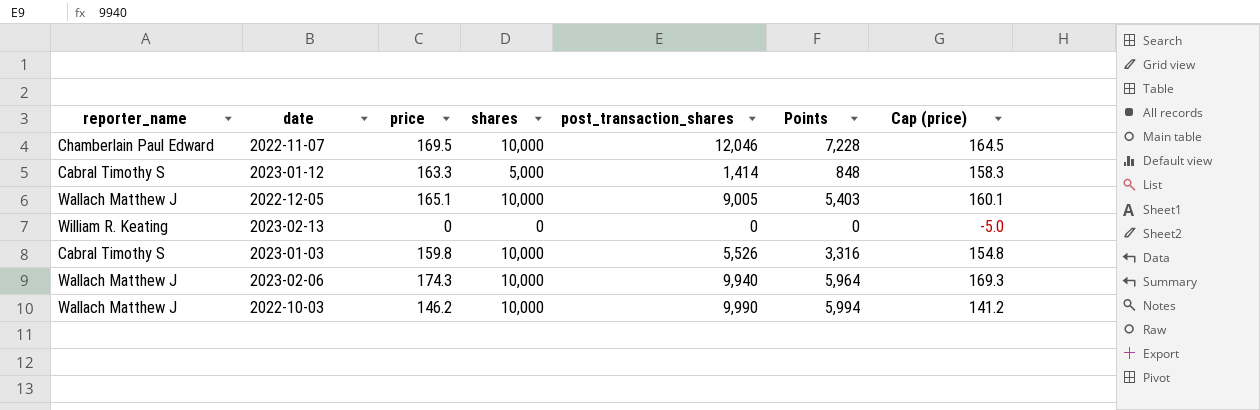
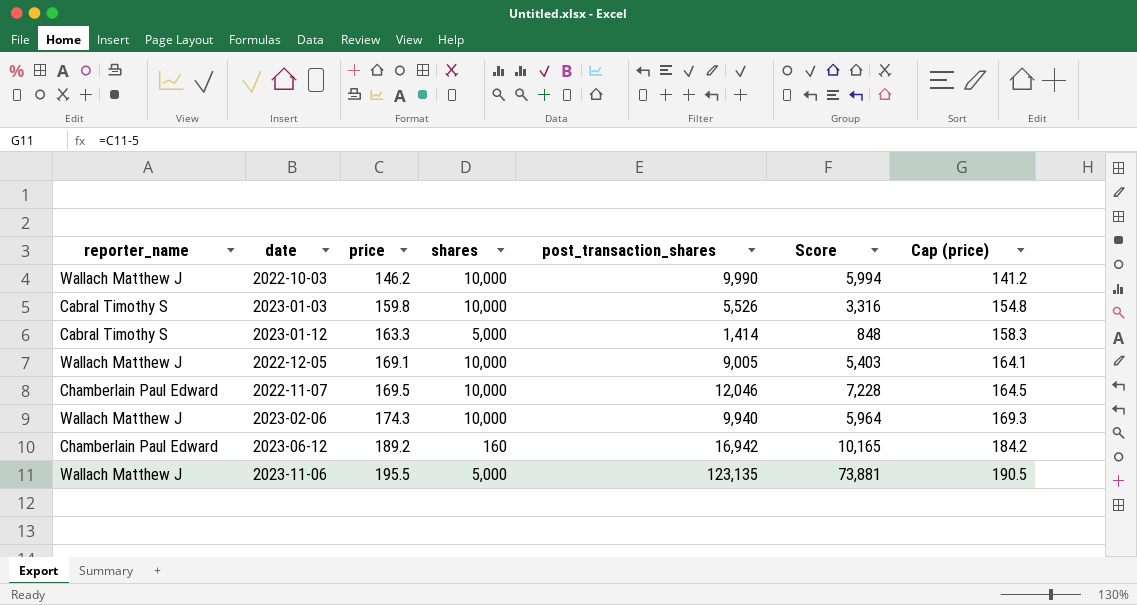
row order: none -> price ascending
column name: Points -> Score
row 2023-02-13: William R. Keating | 0 | 0 | 0 | 0 | -5.0 -> none
2022-12-05 | price: 165.1 -> 169.1
2022-12-05 | Cap (price): 160.1 -> 164.1
row 2023-06-12: none -> Chamberlain Paul Edward | 189.2 | 160 | 16,942 | 10,165 | 184.2
row 2023-11-06: none -> Wallach Matthew J | 195.5 | 5,000 | 123,135 | 73,881 | 190.5

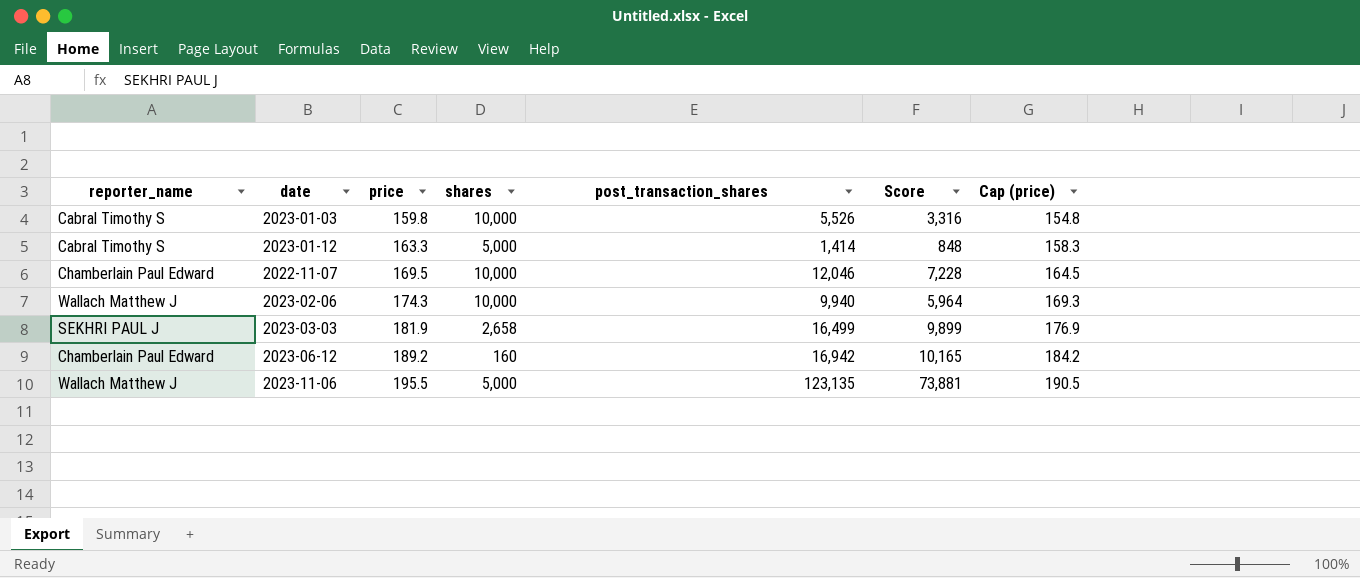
row 2022-10-03: Wallach Matthew J | 146.2 | 10,000 | 9,990 | 5,994 | 141.2 -> none
row 2022-12-05: Wallach Matthew J | 169.1 | 10,000 | 9,005 | 5,403 | 164.1 -> none
row 2023-03-03: none -> SEKHRI PAUL J | 181.9 | 2,658 | 16,499 | 9,899 | 176.9

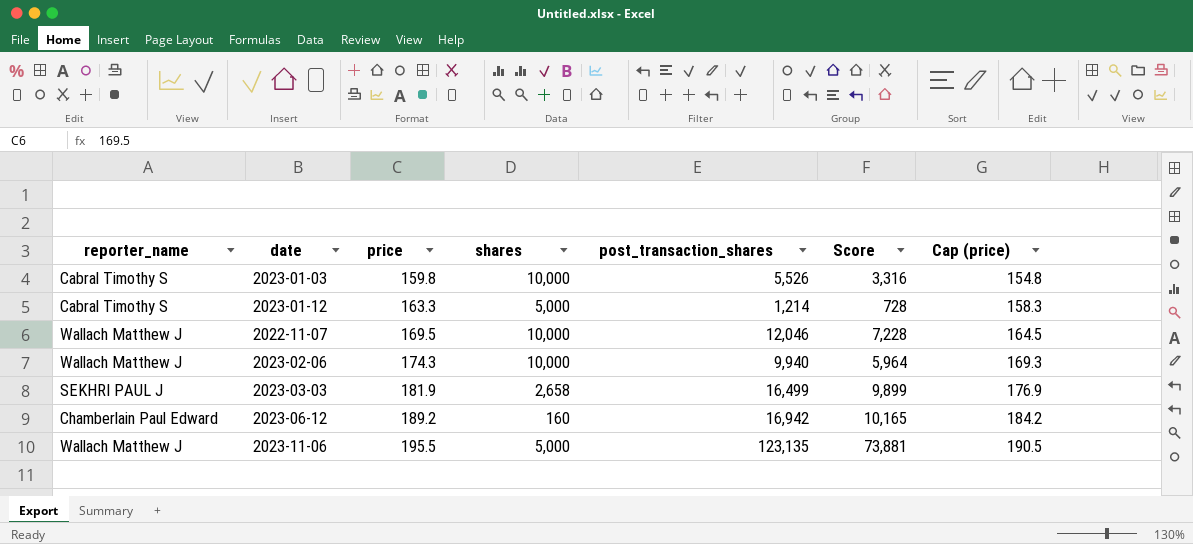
2023-01-12 | post_transaction_shares: 1,414 -> 1,214
2023-01-12 | Score: 848 -> 728
2022-11-07 | reporter_name: Chamberlain Paul Edward -> Wallach Matthew J

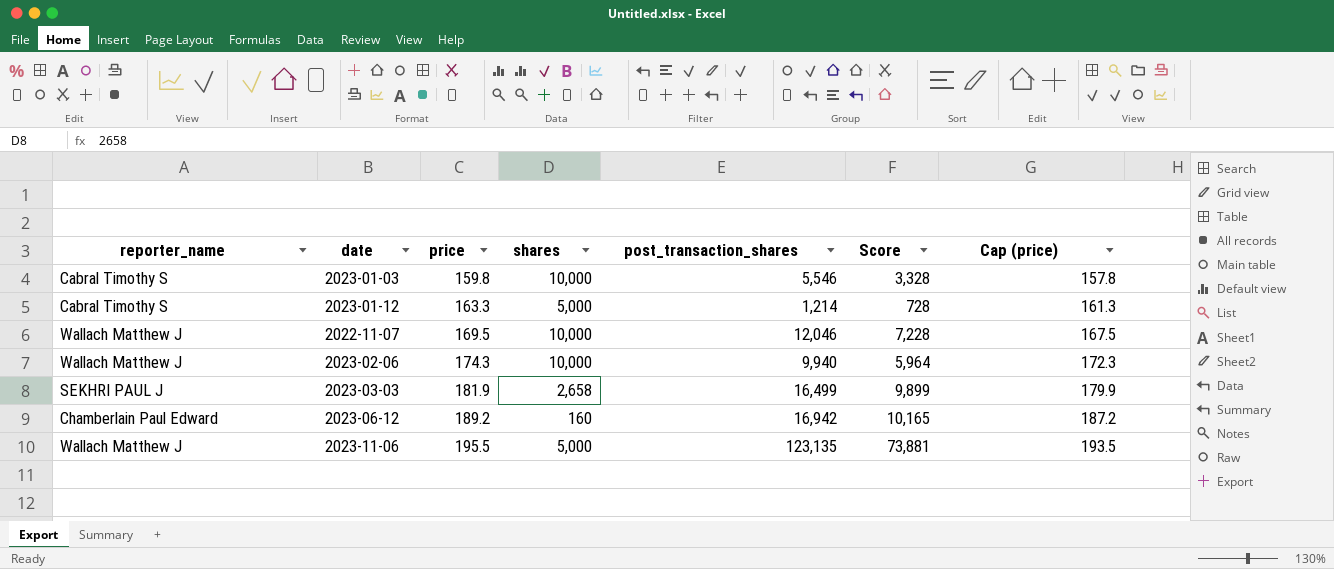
column Cap (price) | formula: [price] - 5 -> [price] - 2
2023-01-03 | post_transaction_shares: 5,526 -> 5,546
2023-01-03 | Score: 3,316 -> 3,328

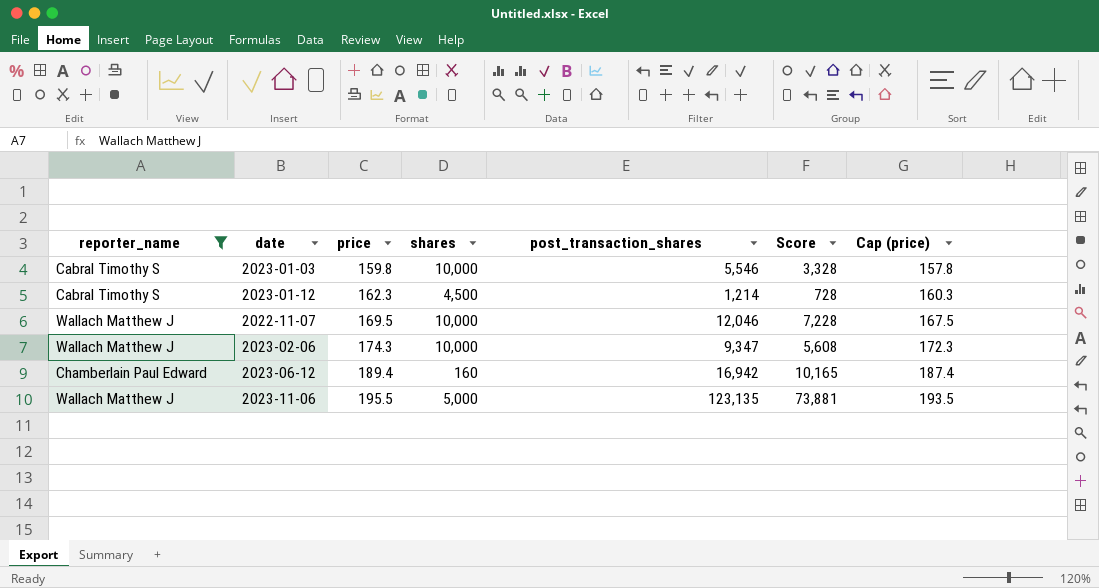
filter: none -> reporter_name != SEKHRI PAUL J
2023-01-12 | price: 163.3 -> 162.3
2023-01-12 | shares: 5,000 -> 4,500
2023-01-12 | Cap (price): 161.3 -> 160.3
2023-02-06 | post_transaction_shares: 9,940 -> 9,347
2023-02-06 | Score: 5,964 -> 5,608
2023-06-12 | price: 189.2 -> 189.4
2023-06-12 | Cap (price): 187.2 -> 187.4

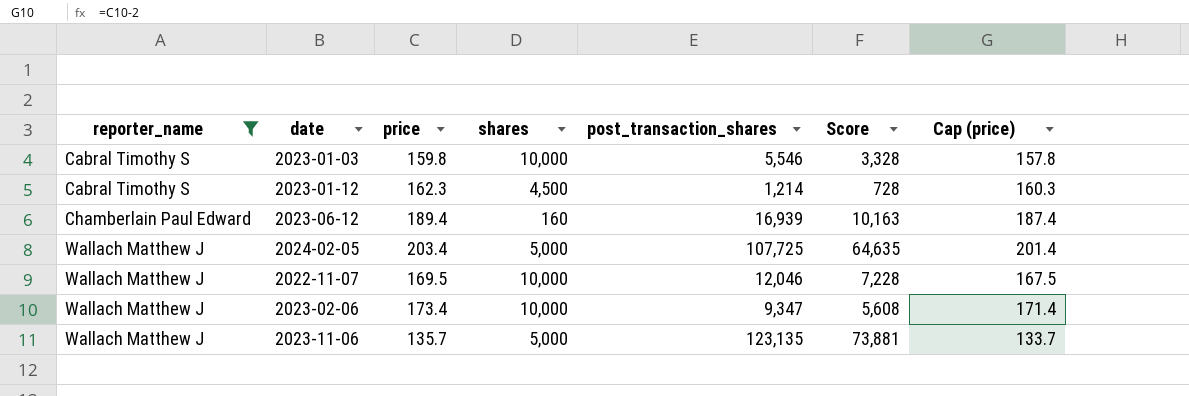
row order: price ascending -> reporter_name ascending
2023-06-12 | post_transaction_shares: 16,942 -> 16,939
2023-06-12 | Score: 10,165 -> 10,163
row 2024-02-05: none -> Wallach Matthew J | 203.4 | 5,000 | 107,725 | 64,635 | 201.4
2023-02-06 | price: 174.3 -> 173.4
2023-02-06 | Cap (price): 172.3 -> 171.4
2023-11-06 | price: 195.5 -> 135.7
2023-11-06 | Cap (price): 193.5 -> 133.7

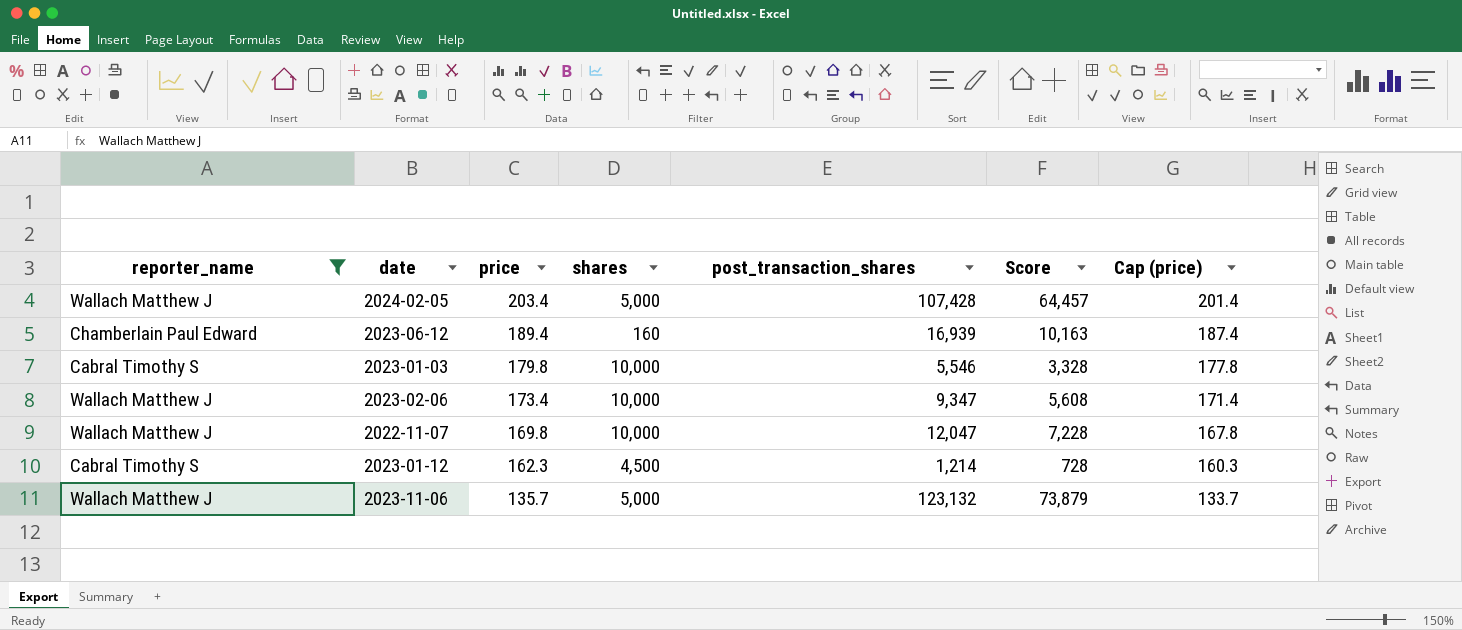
row order: reporter_name ascending -> price descending
2024-02-05 | post_transaction_shares: 107,725 -> 107,428
2024-02-05 | Score: 64,635 -> 64,457
2023-01-03 | price: 159.8 -> 179.8
2023-01-03 | Cap (price): 157.8 -> 177.8
2022-11-07 | price: 169.5 -> 169.8
2022-11-07 | post_transaction_shares: 12,046 -> 12,047
2022-11-07 | Cap (price): 167.5 -> 167.8
2023-11-06 | post_transaction_shares: 123,135 -> 123,132
2023-11-06 | Score: 73,881 -> 73,879

